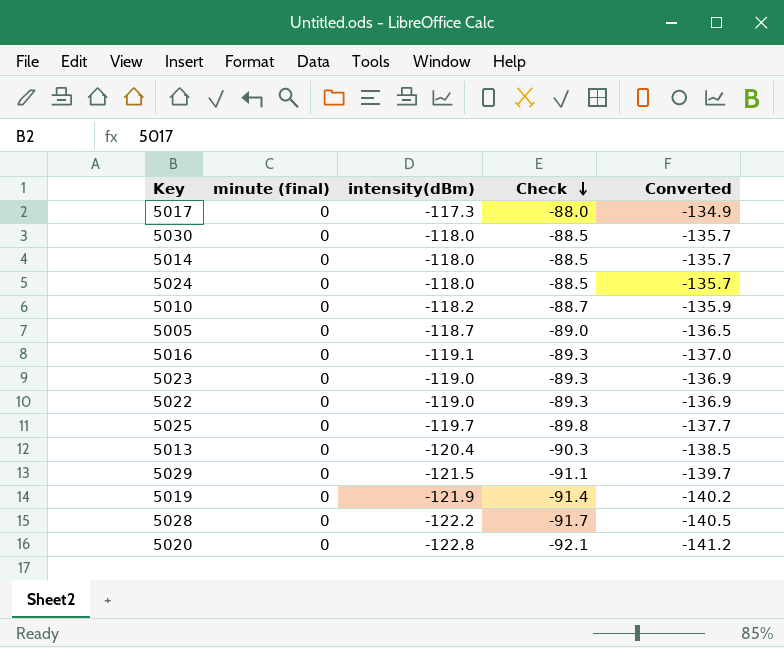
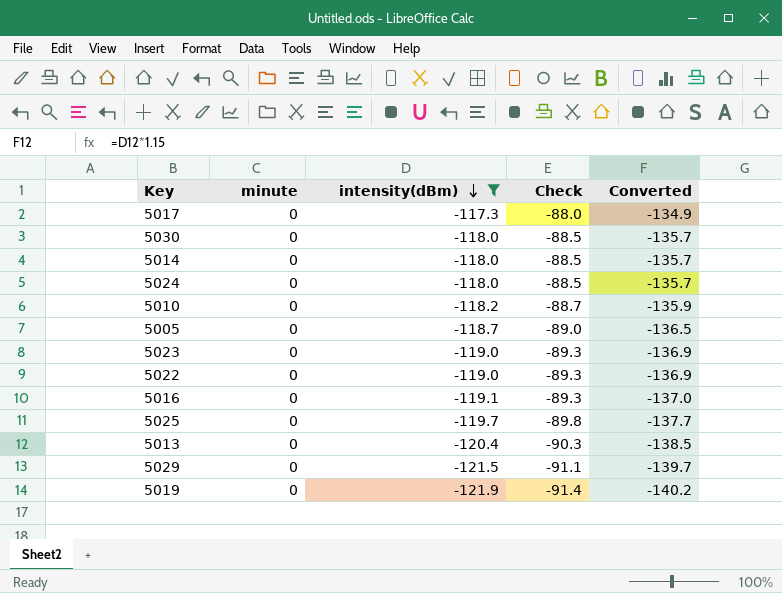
filter: none -> intensity(dBm) >= -121.9
row order: Check descending -> intensity(dBm) descending
column name: minute (final) -> minute

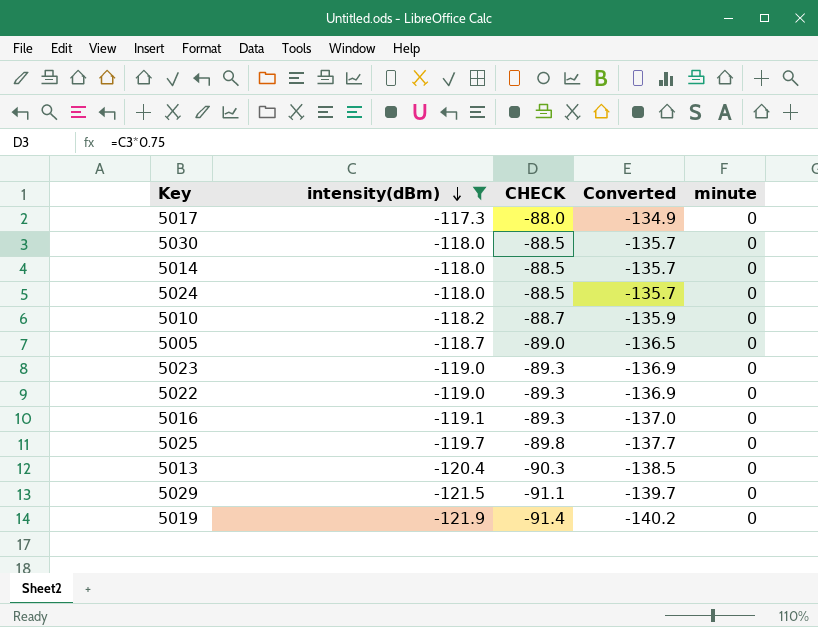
column name: Check -> CHECK
column minute | position: 2 -> 5

